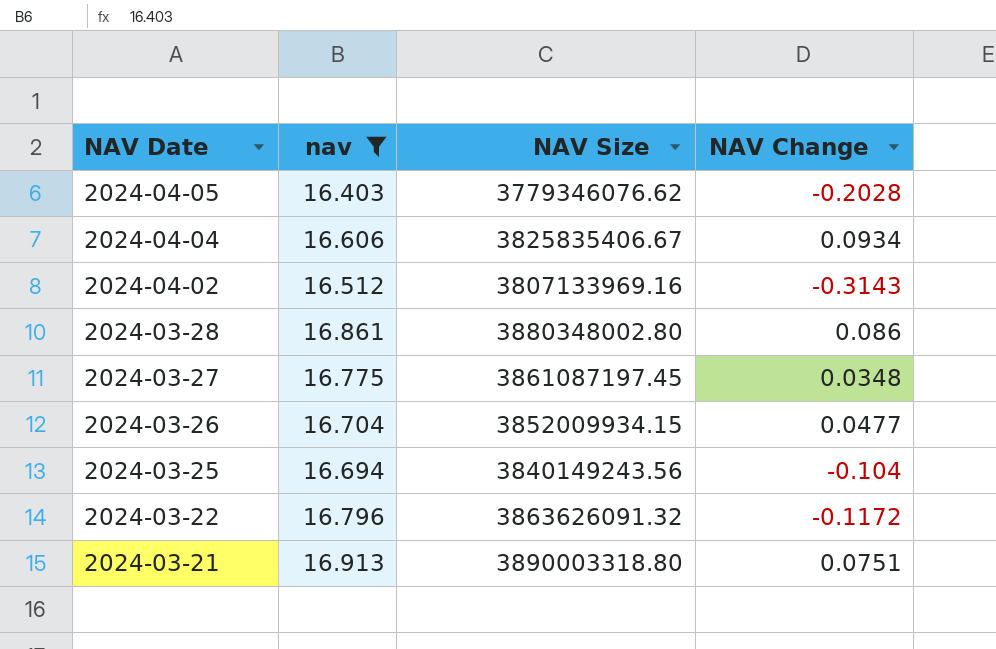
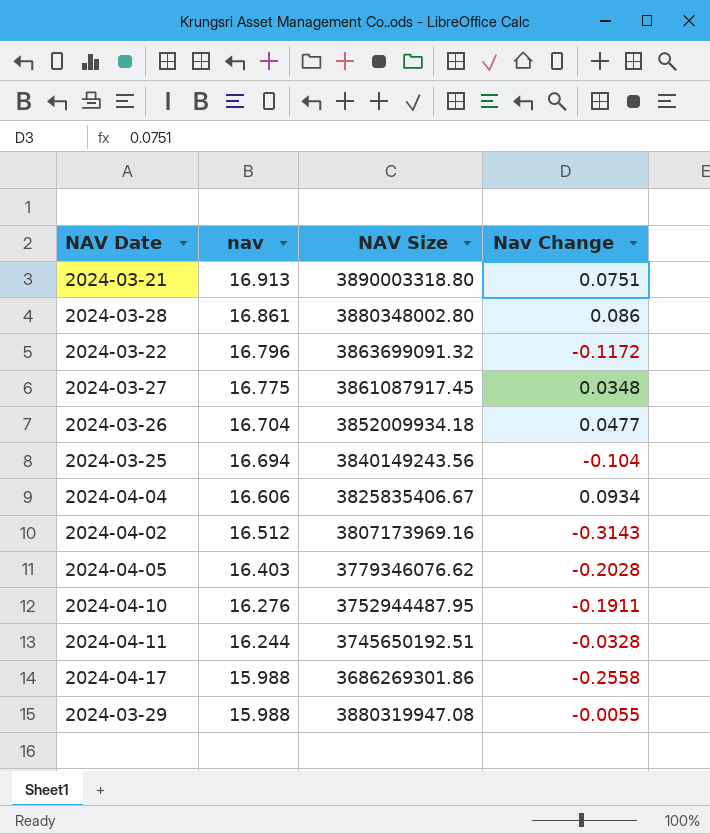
filter: nav >= 16.403 -> none
row order: NAV Date descending -> nav descending
column name: NAV Change -> Nav Change
2024-03-22 | NAV Size: 3863626091.32 -> 3863699091.32
2024-03-27 | NAV Size: 3861087197.45 -> 3861087917.45
2024-03-26 | NAV Size: 3852009934.15 -> 3852009934.18
2024-04-02 | NAV Size: 3807133969.16 -> 3807173969.16

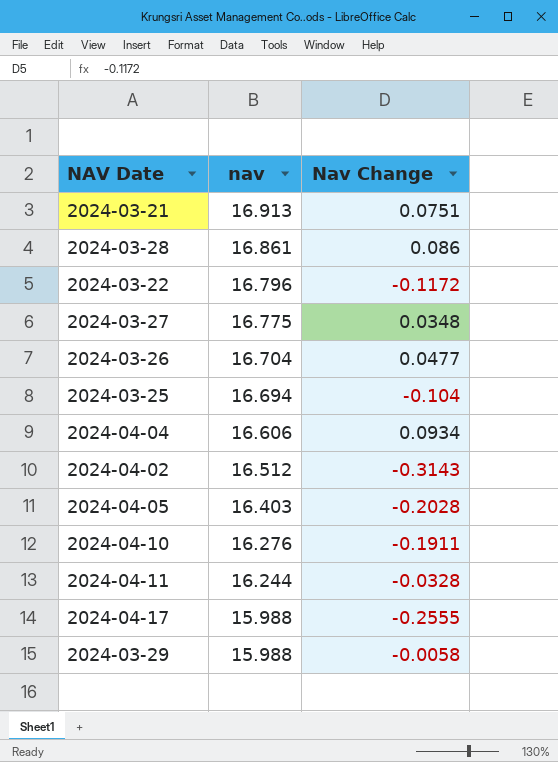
column NAV Size | position: 3 -> none
2024-04-17 | Nav Change: -0.2558 -> -0.2555
2024-03-29 | Nav Change: -0.0055 -> -0.0058

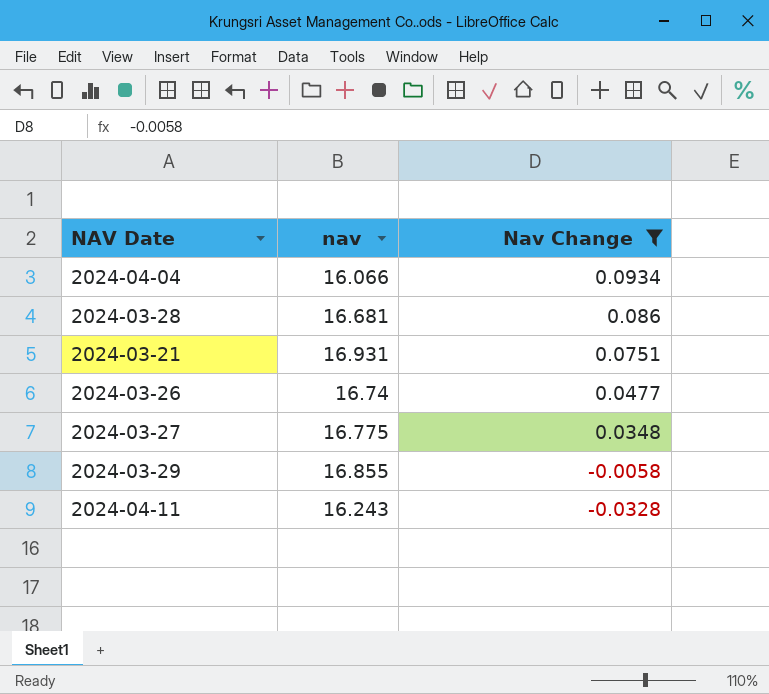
filter: none -> Nav Change >= -0.0328
row order: nav descending -> Nav Change descending
2024-04-04 | nav: 16.606 -> 16.066
2024-03-28 | nav: 16.861 -> 16.681
2024-03-21 | nav: 16.913 -> 16.931
2024-03-26 | nav: 16.704 -> 16.74
2024-03-29 | nav: 15.988 -> 16.855
2024-04-11 | nav: 16.244 -> 16.243

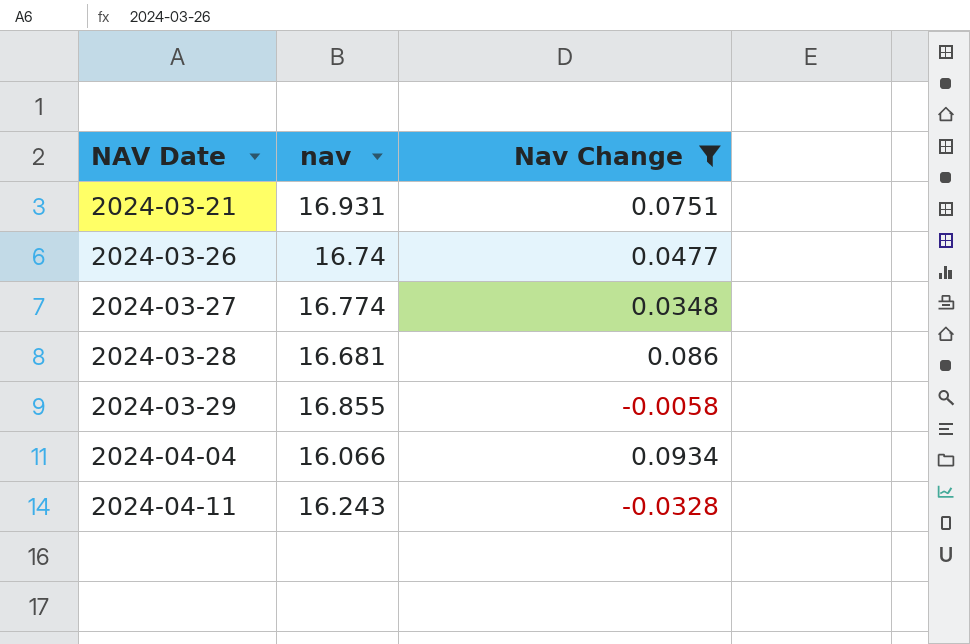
row order: Nav Change descending -> NAV Date ascending
2024-03-27 | nav: 16.775 -> 16.774

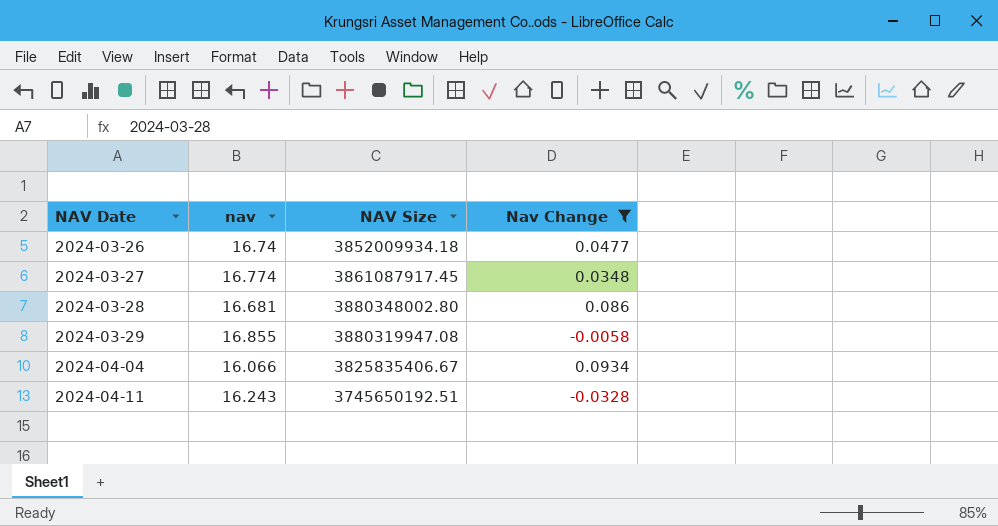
column NAV Size | position: none -> 3
row 2024-03-21: 16.931 | 0.0751 -> none

